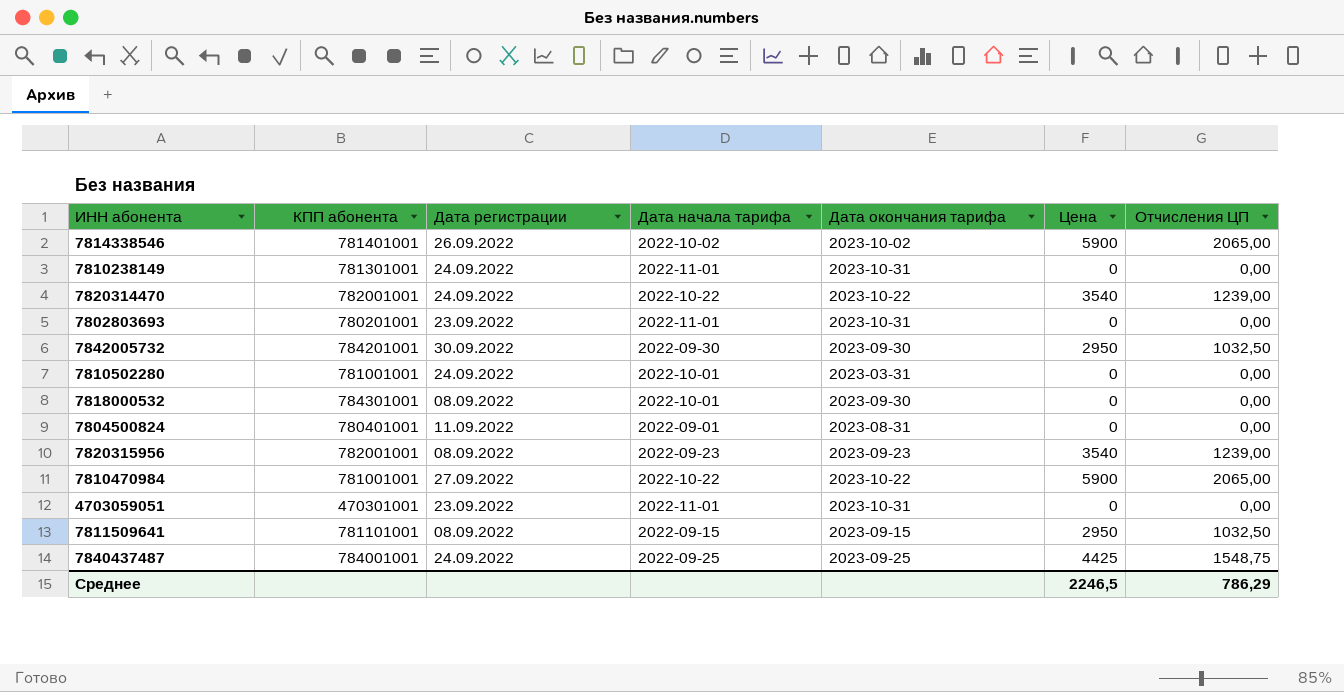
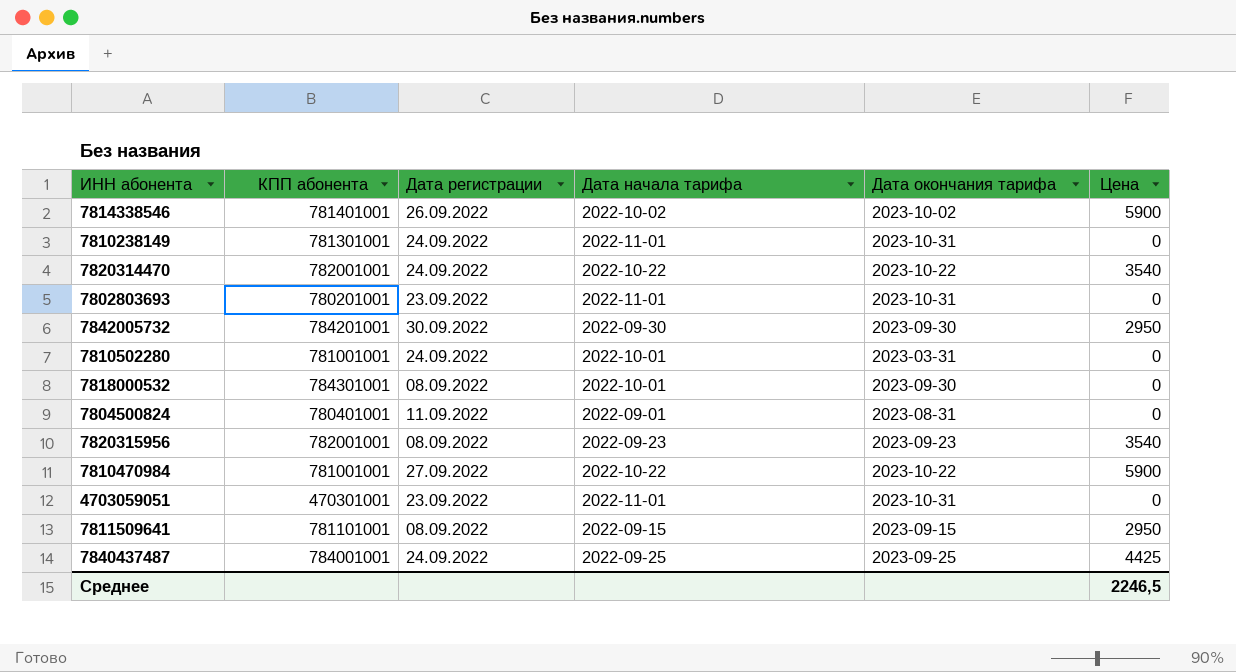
column Отчисления ЦП | position: 7 -> none

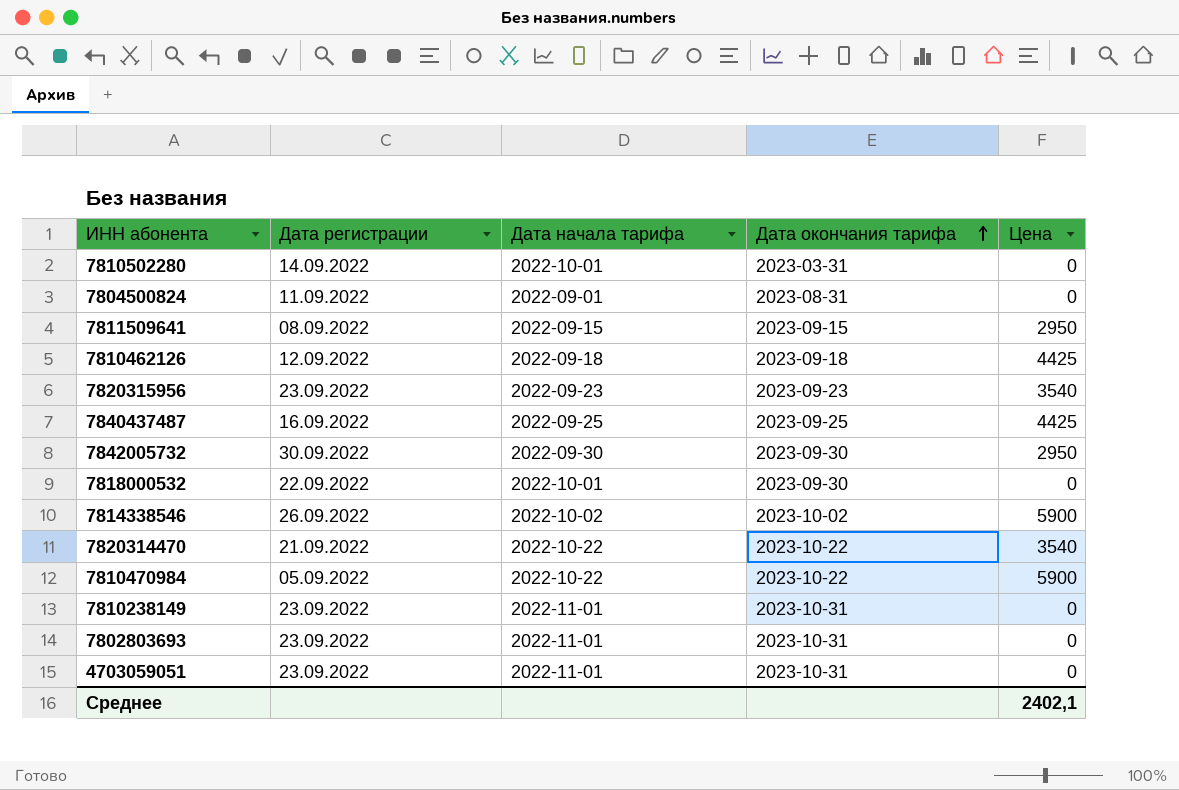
row order: none -> Дата окончания тарифа ascending
column КПП абонента | position: 2 -> none
7810502280 | Дата регистрации: 24.09.2022 -> 14.09.2022
row 7810462126: none -> 12.09.2022 | 2022-09-18 | 2023-09-18 | 4425
7820315956 | Дата регистрации: 08.09.2022 -> 23.09.2022
7840437487 | Дата регистрации: 24.09.2022 -> 16.09.2022
7818000532 | Дата регистрации: 08.09.2022 -> 22.09.2022
7820314470 | Дата регистрации: 24.09.2022 -> 21.09.2022
7810470984 | Дата регистрации: 27.09.2022 -> 05.09.2022
7810238149 | Дата регистрации: 24.09.2022 -> 23.09.2022
Среднее | Цена: 2246,5 -> 2402,1

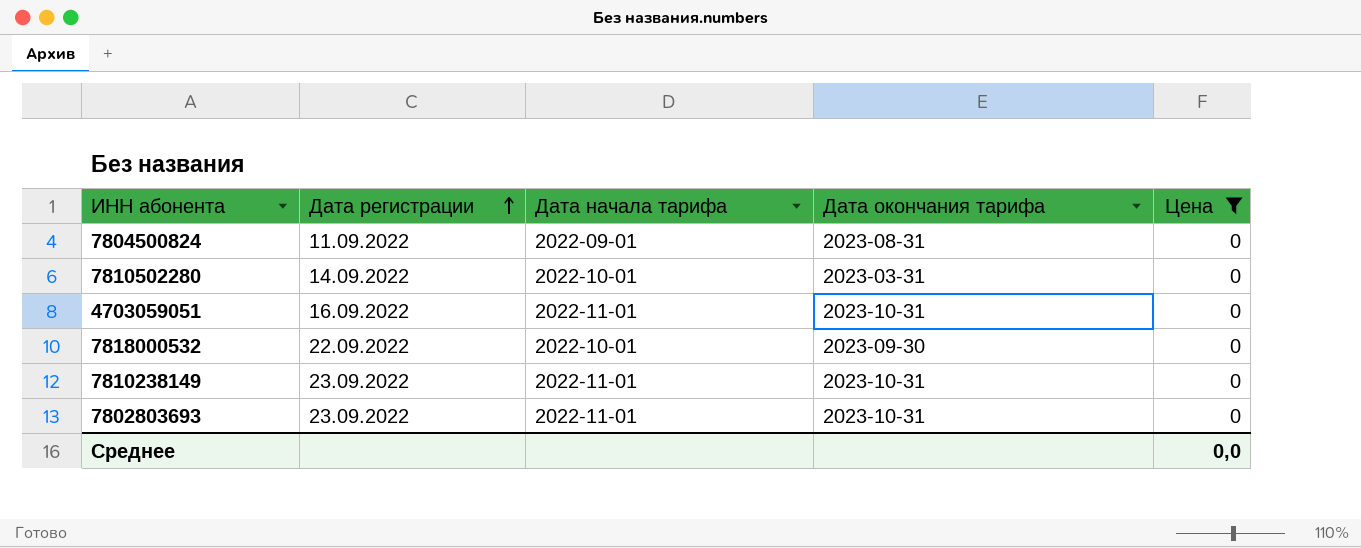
filter: none -> Цена = 0
row order: Дата окончания тарифа ascending -> Дата регистрации ascending
4703059051 | Дата регистрации: 23.09.2022 -> 16.09.2022
Среднее | Цена: 2402,1 -> 0,0

